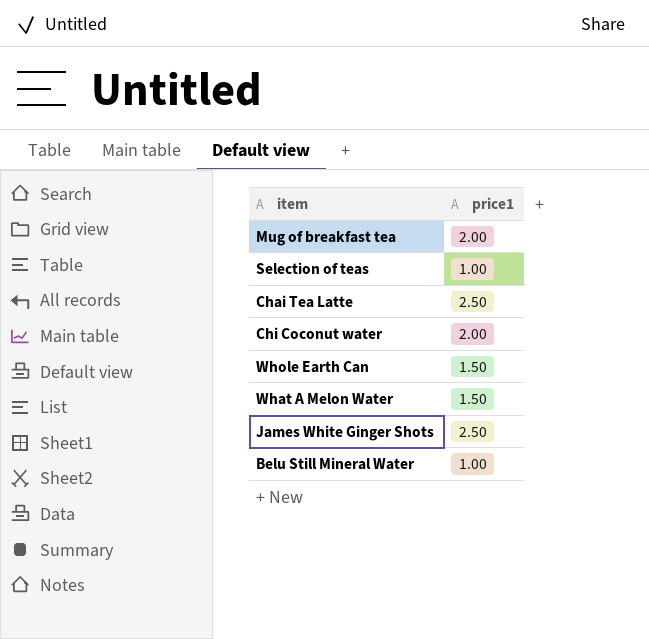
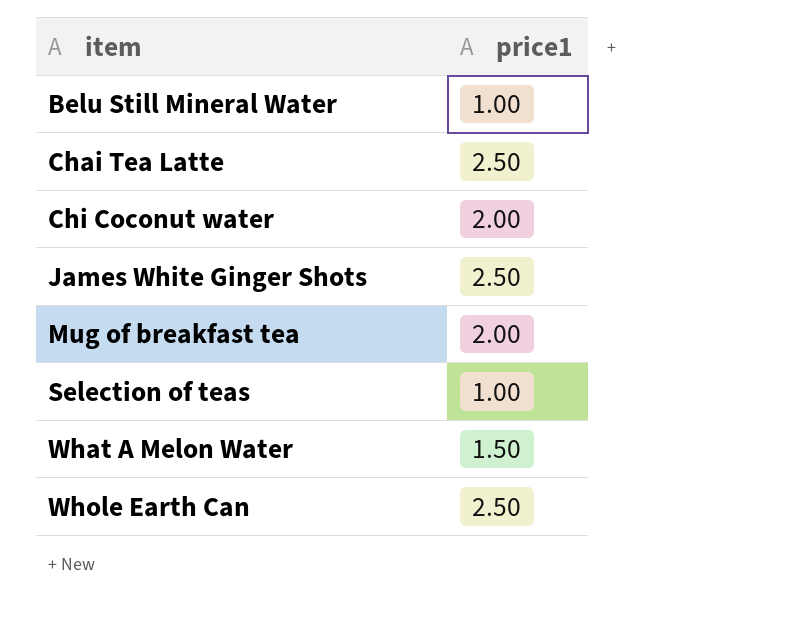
row order: none -> item ascending
Whole Earth Can | price1: 1.50 -> 2.50

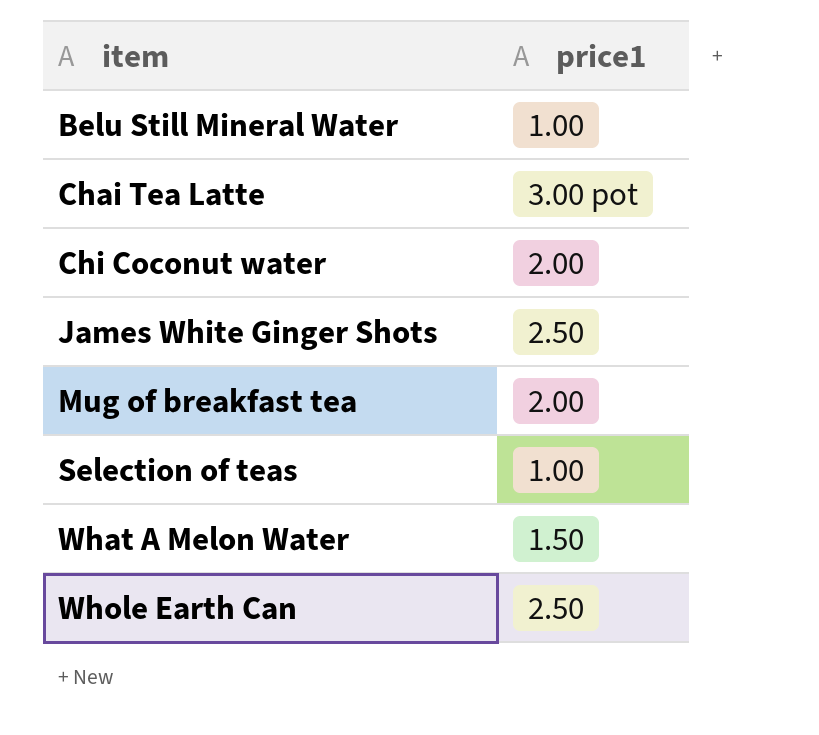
Chai Tea Latte | price1: 2.50 -> 3.00 pot

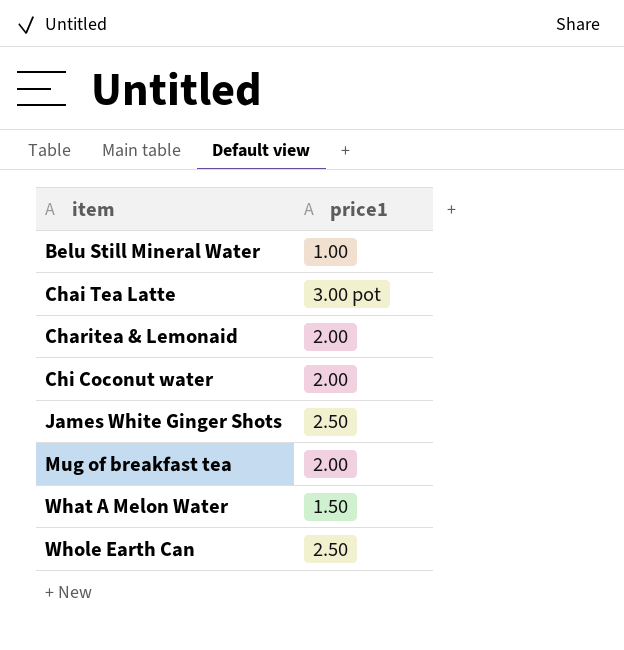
row Selection of teas: 1.00 -> none
row Charitea & Lemonaid: none -> 2.00

